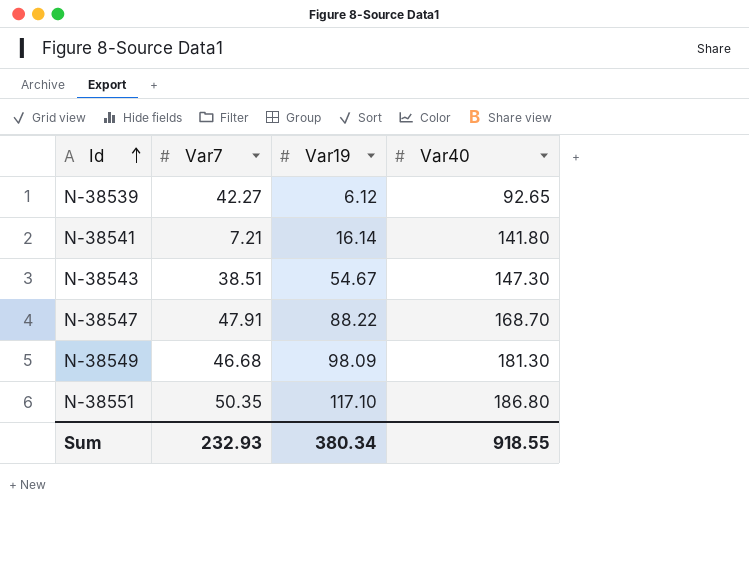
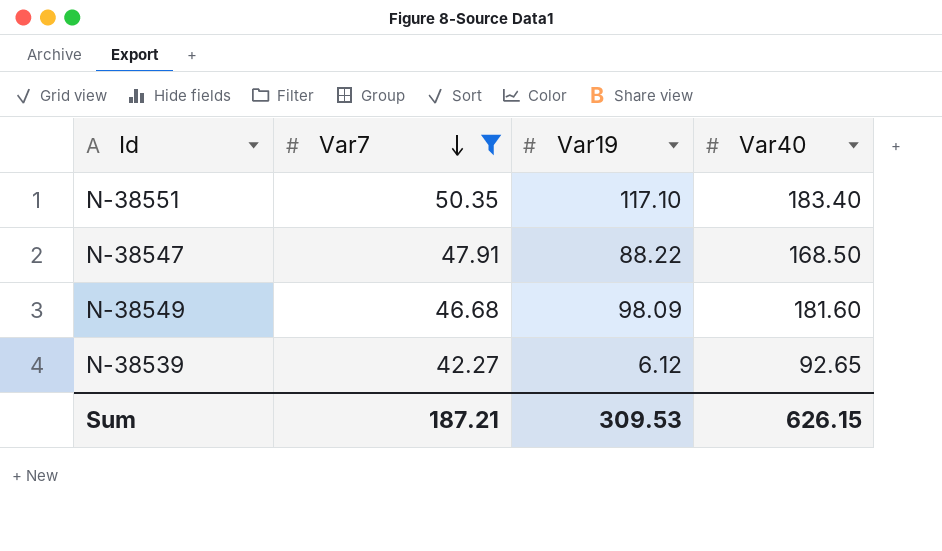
filter: none -> Var7 >= 42.27
row order: Id ascending -> Var7 descending
N-38551 | Var40: 186.80 -> 183.40
N-38547 | Var40: 168.70 -> 168.50
N-38549 | Var40: 181.30 -> 181.60
Sum | Var7: 232.93 -> 187.21
Sum | Var19: 380.34 -> 309.53
Sum | Var40: 918.55 -> 626.15

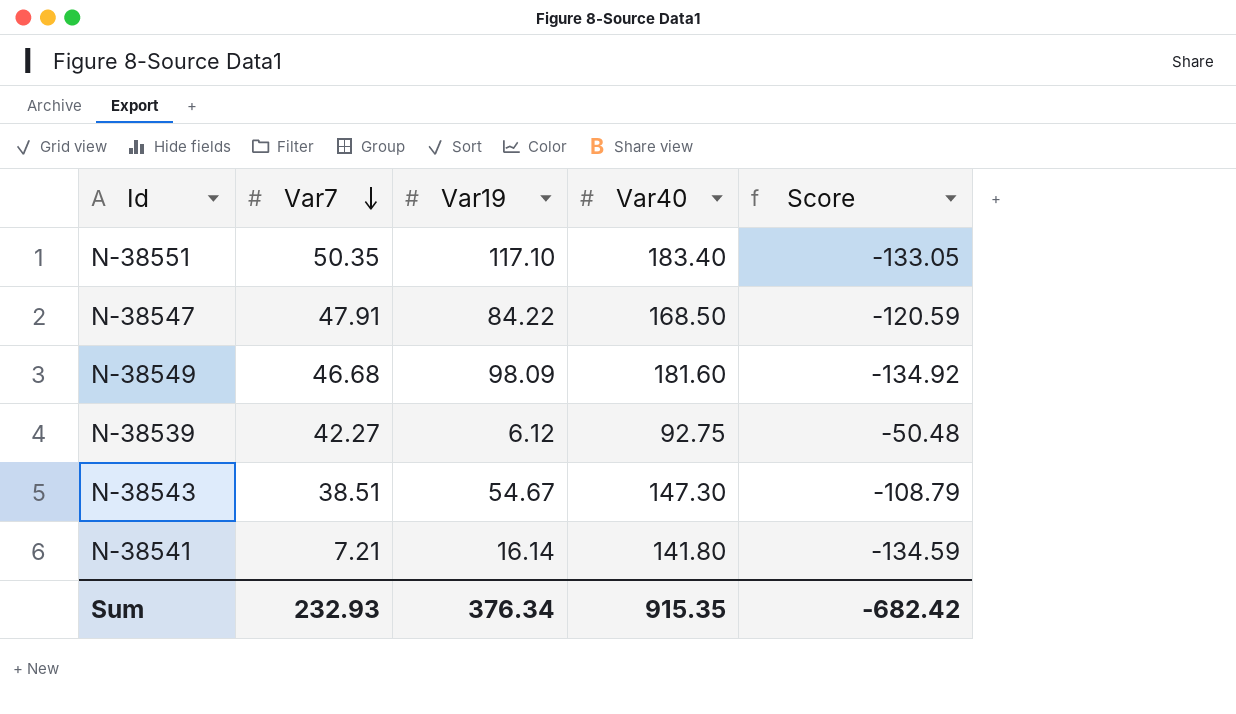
filter: Var7 >= 42.27 -> none
column Score | formula: none -> [Var7] - [Var40]
N-38547 | Var19: 88.22 -> 84.22
N-38539 | Var40: 92.65 -> 92.75
Sum | Var7: 187.21 -> 232.93
Sum | Var19: 309.53 -> 376.34
Sum | Var40: 626.15 -> 915.35

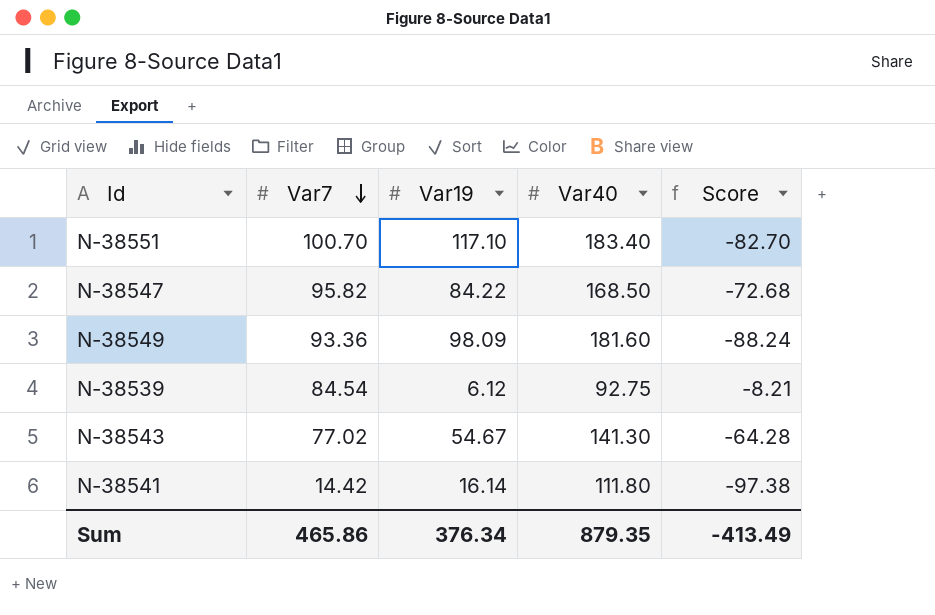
N-38551 | Var7: 50.35 -> 100.70
N-38551 | Score: -133.05 -> -82.70
N-38547 | Var7: 47.91 -> 95.82
N-38547 | Score: -120.59 -> -72.68
N-38549 | Var7: 46.68 -> 93.36
N-38549 | Score: -134.92 -> -88.24
N-38539 | Var7: 42.27 -> 84.54
N-38539 | Score: -50.48 -> -8.21
N-38543 | Var7: 38.51 -> 77.02
N-38543 | Var40: 147.30 -> 141.30
N-38543 | Score: -108.79 -> -64.28
N-38541 | Var7: 7.21 -> 14.42
N-38541 | Var40: 141.80 -> 111.80
N-38541 | Score: -134.59 -> -97.38
Sum | Var7: 232.93 -> 465.86
Sum | Var40: 915.35 -> 879.35
Sum | Score: -682.42 -> -413.49

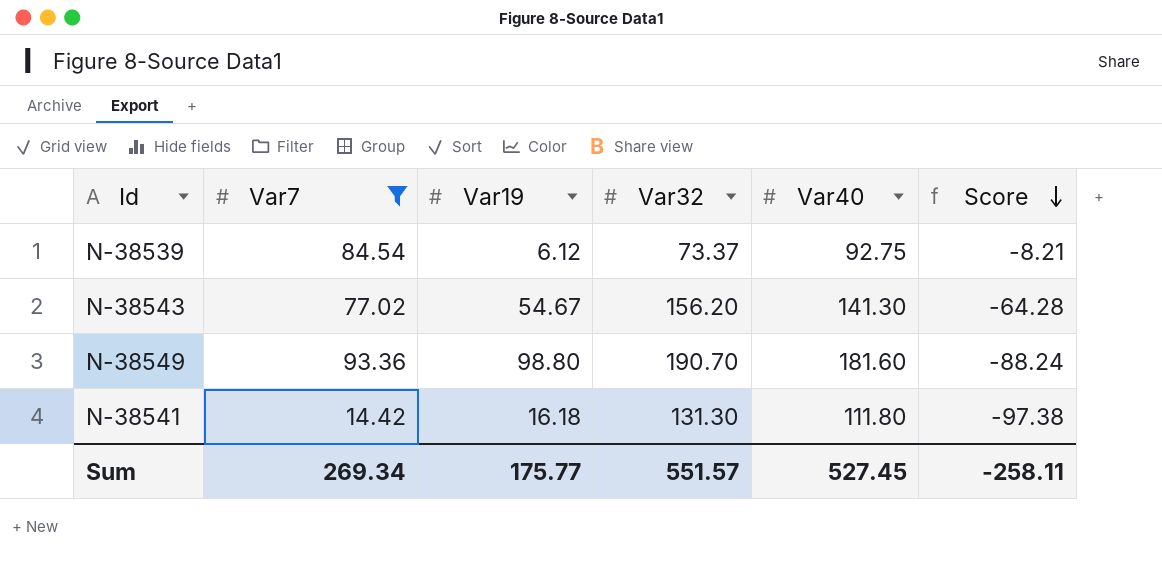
filter: none -> Var7 <= 93.36
row order: Var7 descending -> Score descending
column Var32 | position: none -> 4
N-38549 | Var19: 98.09 -> 98.80
N-38541 | Var19: 16.14 -> 16.18
Sum | Var7: 465.86 -> 269.34
Sum | Var19: 376.34 -> 175.77
Sum | Var40: 879.35 -> 527.45
Sum | Score: -413.49 -> -258.11

